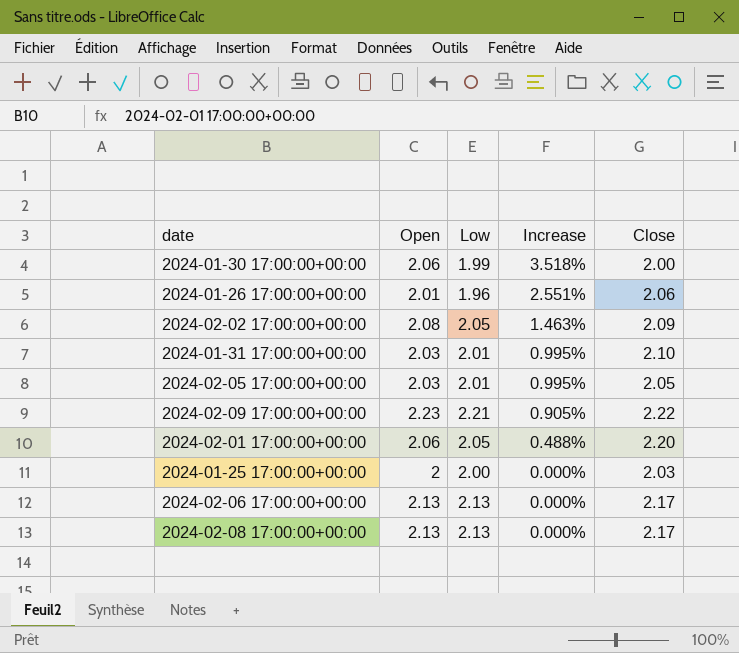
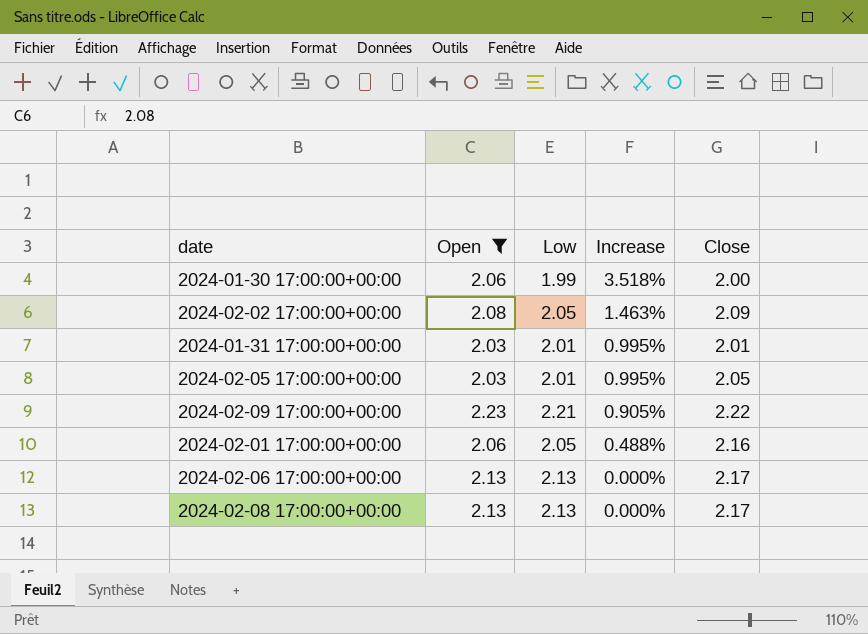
filter: none -> Open >= 2.03
2024-01-31 17:00:00+00:00 | Close: 2.10 -> 2.01
2024-02-01 17:00:00+00:00 | Close: 2.20 -> 2.16

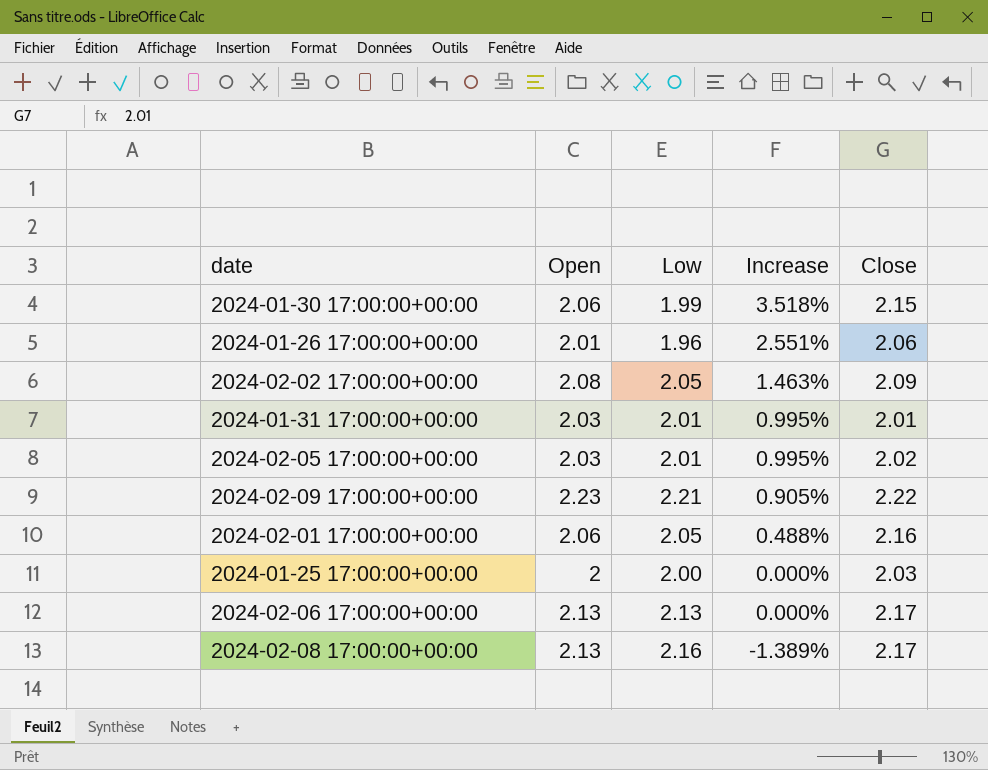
filter: Open >= 2.03 -> none
2024-01-30 17:00:00+00:00 | Close: 2.00 -> 2.15
2024-02-05 17:00:00+00:00 | Close: 2.05 -> 2.02
2024-02-08 17:00:00+00:00 | Low: 2.13 -> 2.16
2024-02-08 17:00:00+00:00 | Increase: 0.000% -> -1.389%

